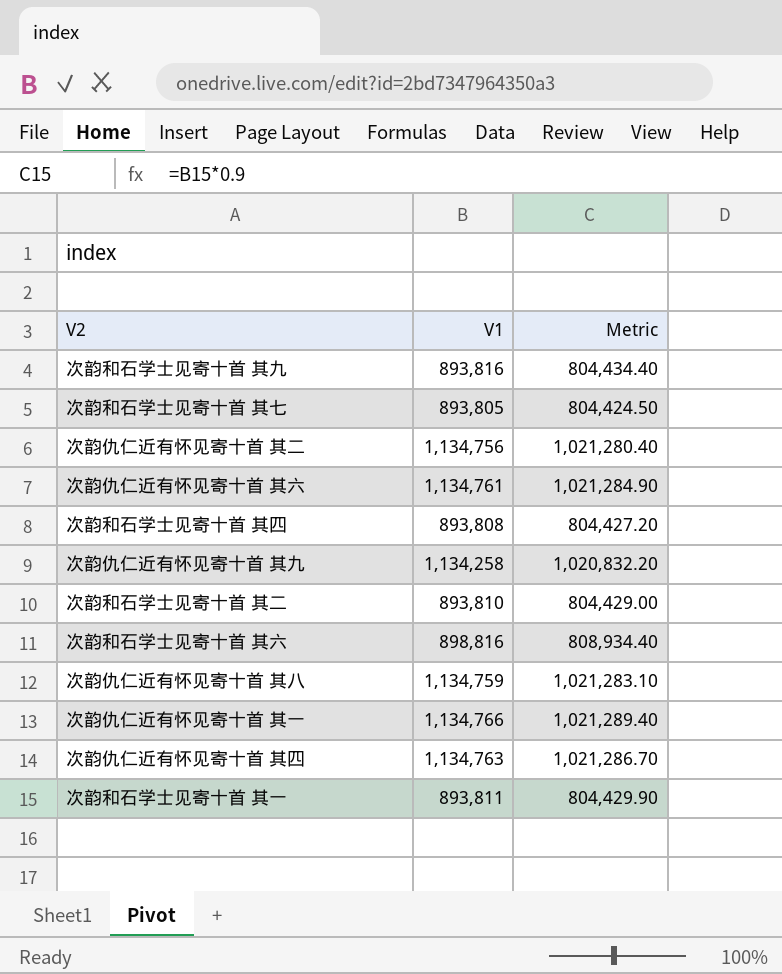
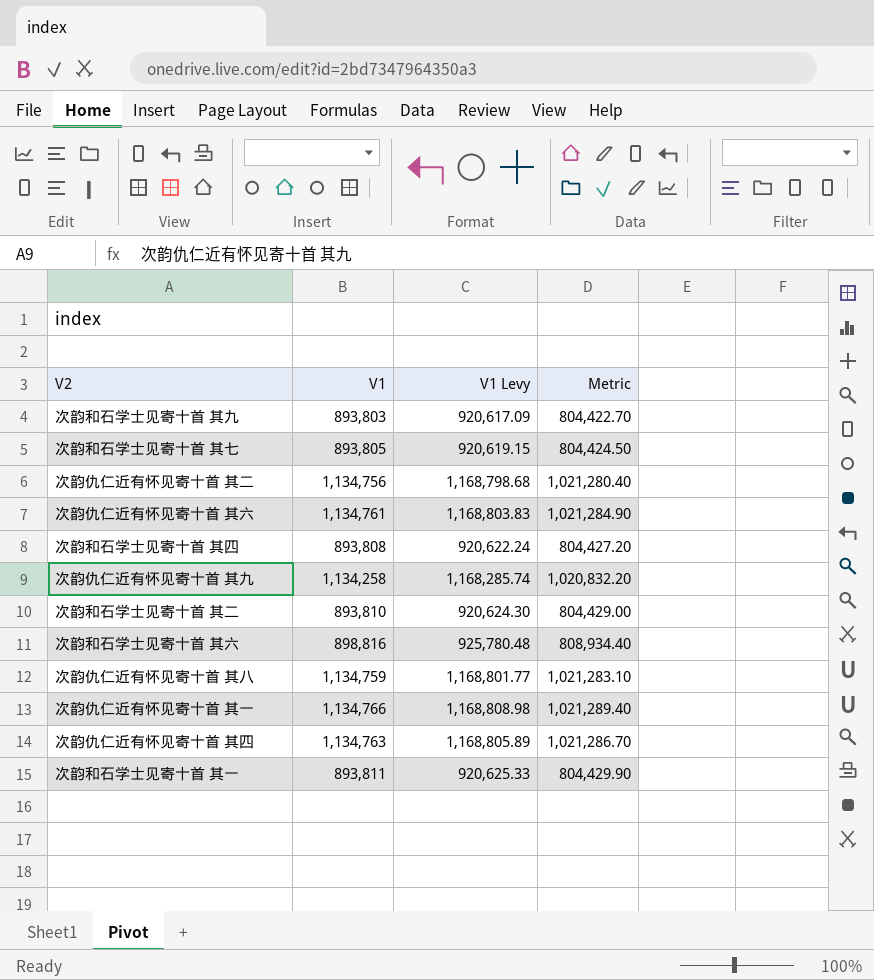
column V1 Levy | formula: none -> [V1] * 1.03
次韵和石学士见寄十首 其九 | V1: 893,816 -> 893,803
次韵和石学士见寄十首 其九 | Metric: 804,434.40 -> 804,422.70

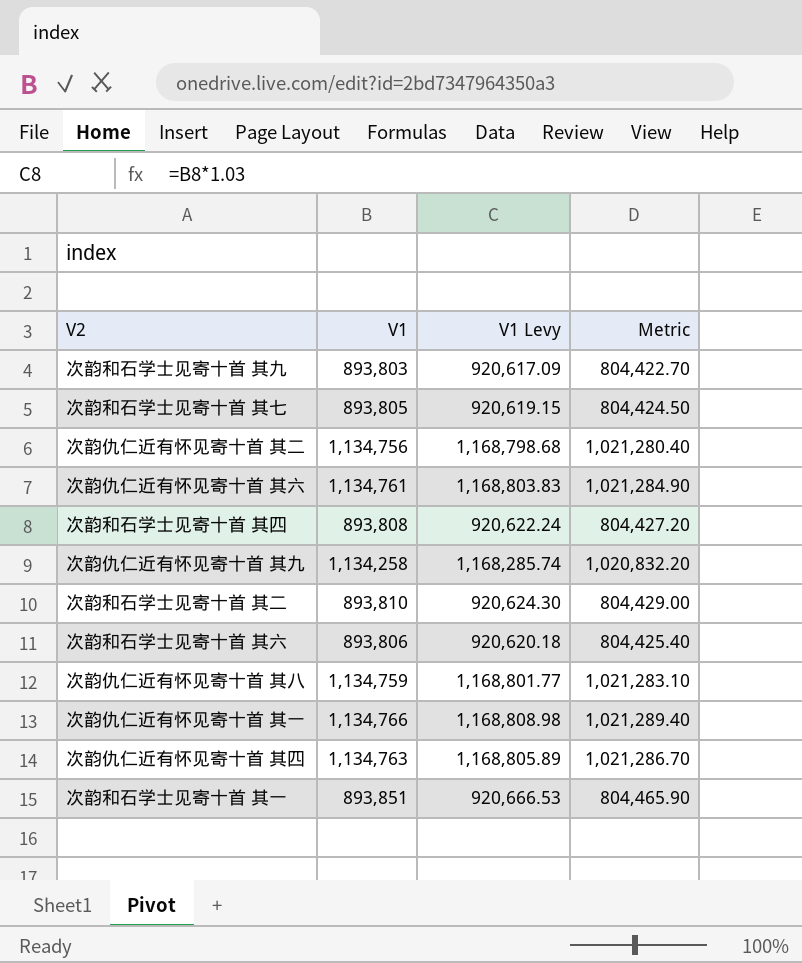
次韵和石学士见寄十首 其六 | V1: 898,816 -> 893,806
次韵和石学士见寄十首 其六 | V1 Levy: 925,780.48 -> 920,620.18
次韵和石学士见寄十首 其六 | Metric: 808,934.40 -> 804,425.40
次韵和石学士见寄十首 其一 | V1: 893,811 -> 893,851
次韵和石学士见寄十首 其一 | V1 Levy: 920,625.33 -> 920,666.53
次韵和石学士见寄十首 其一 | Metric: 804,429.90 -> 804,465.90

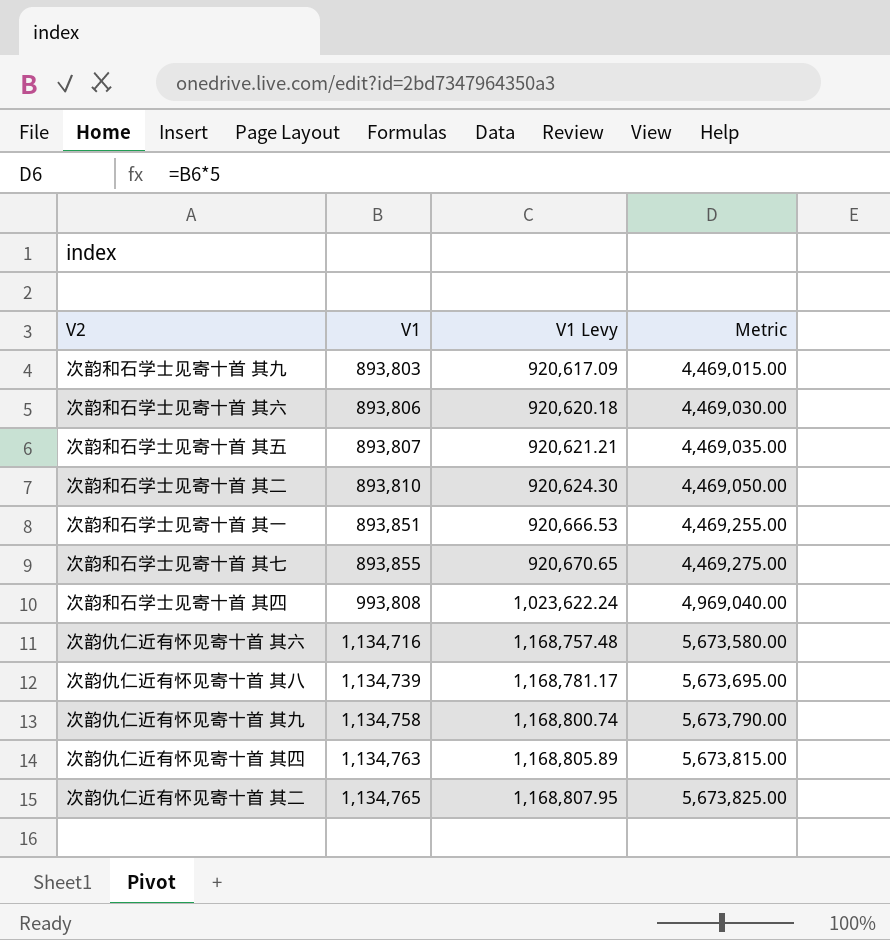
row order: none -> V1 ascending
column Metric | formula: [V1] * 0.9 -> [V1] * 5
row 次韵仇仁近有怀见寄十首 其一: 1,134,766 | 1,168,808.98 | 1,021,289.40 -> none
row 次韵和石学士见寄十首 其五: none -> 893,807 | 920,621.21 | 4,469,035.00
次韵和石学士见寄十首 其七 | V1: 893,805 -> 893,855
次韵和石学士见寄十首 其七 | V1 Levy: 920,619.15 -> 920,670.65
次韵和石学士见寄十首 其四 | V1: 893,808 -> 993,808
次韵和石学士见寄十首 其四 | V1 Levy: 920,622.24 -> 1,023,622.24
次韵仇仁近有怀见寄十首 其六 | V1: 1,134,761 -> 1,134,716
次韵仇仁近有怀见寄十首 其六 | V1 Levy: 1,168,803.83 -> 1,168,757.48
次韵仇仁近有怀见寄十首 其八 | V1: 1,134,759 -> 1,134,739
次韵仇仁近有怀见寄十首 其八 | V1 Levy: 1,168,801.77 -> 1,168,781.17
次韵仇仁近有怀见寄十首 其九 | V1: 1,134,258 -> 1,134,758
次韵仇仁近有怀见寄十首 其九 | V1 Levy: 1,168,285.74 -> 1,168,800.74
次韵仇仁近有怀见寄十首 其二 | V1: 1,134,756 -> 1,134,765
次韵仇仁近有怀见寄十首 其二 | V1 Levy: 1,168,798.68 -> 1,168,807.95

